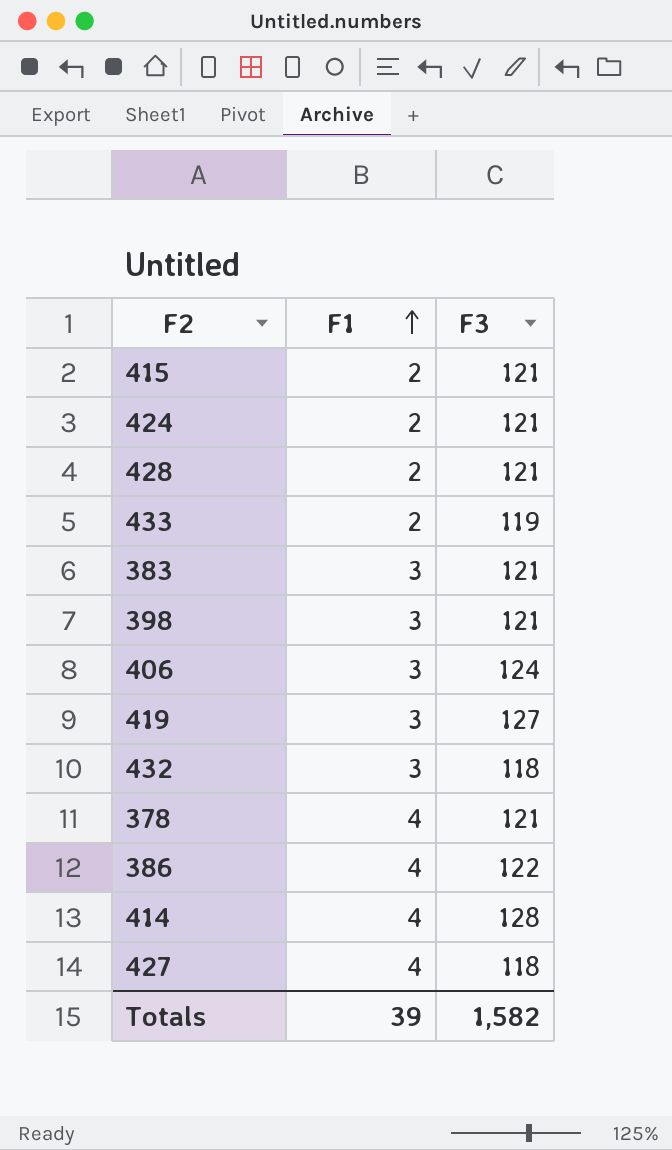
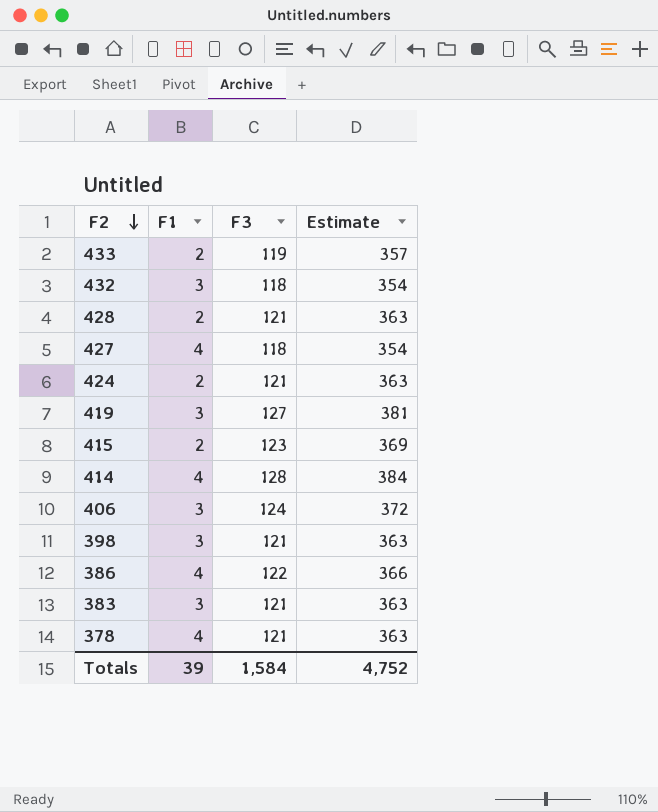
row order: F1 ascending -> F2 descending
column Estimate | formula: none -> [F3] * 3
415 | F3: 121 -> 123
Totals | F3: 1,582 -> 1,584

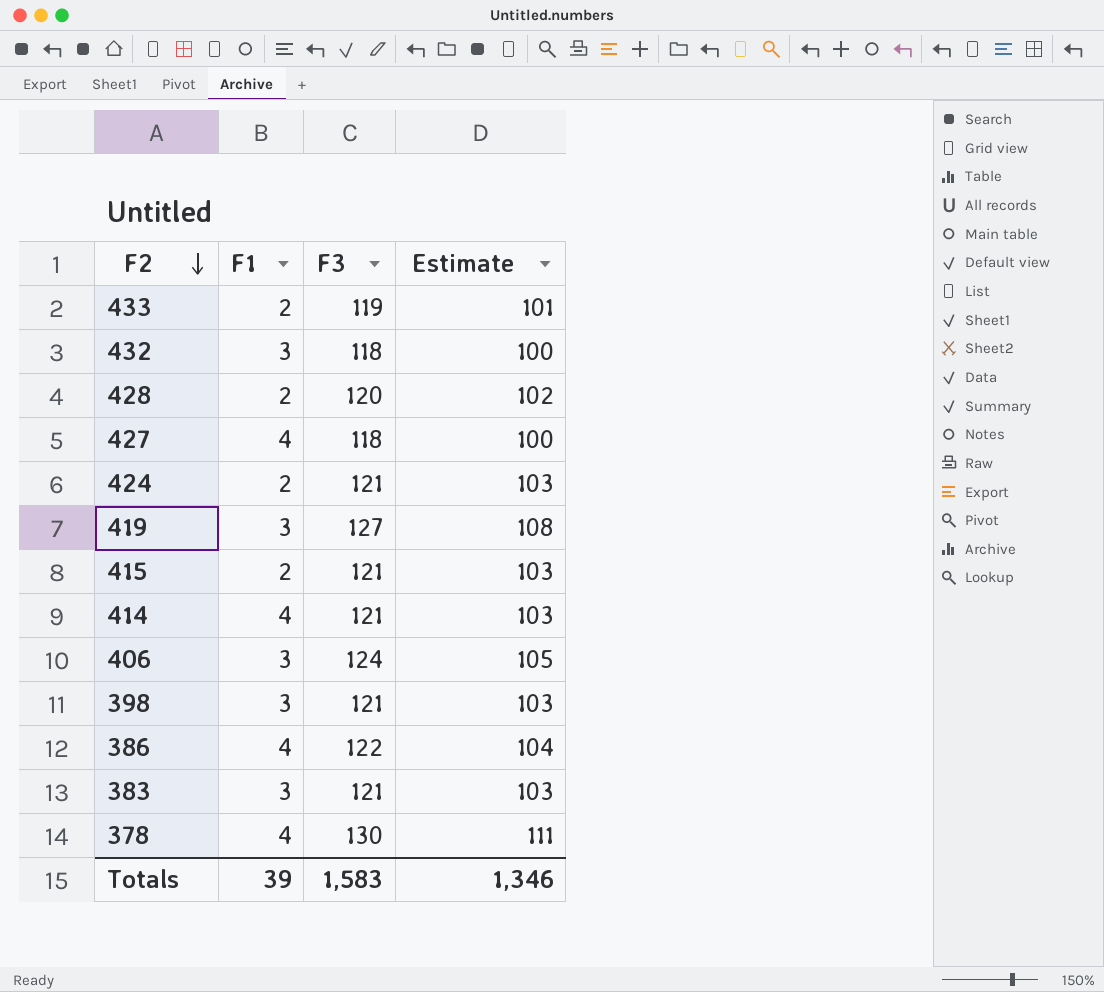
column Estimate | formula: [F3] * 3 -> [F3] * 0.85
428 | F3: 121 -> 120
415 | F3: 123 -> 121
414 | F3: 128 -> 121
378 | F3: 121 -> 130
Totals | F3: 1,584 -> 1,583
Totals | Estimate: 4,752 -> 1,346

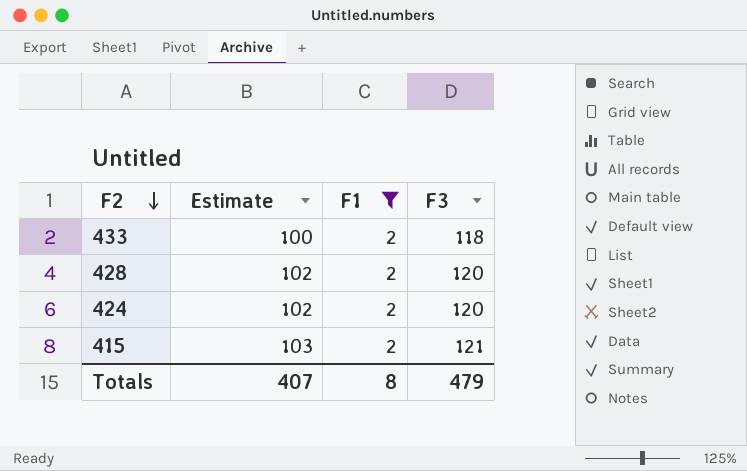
filter: none -> F1 = 2
column Estimate | position: 4 -> 2
433 | Estimate: 101 -> 100
433 | F3: 119 -> 118
424 | Estimate: 103 -> 102
424 | F3: 121 -> 120
Totals | Estimate: 1,346 -> 407
Totals | F1: 39 -> 8
Totals | F3: 1,583 -> 479

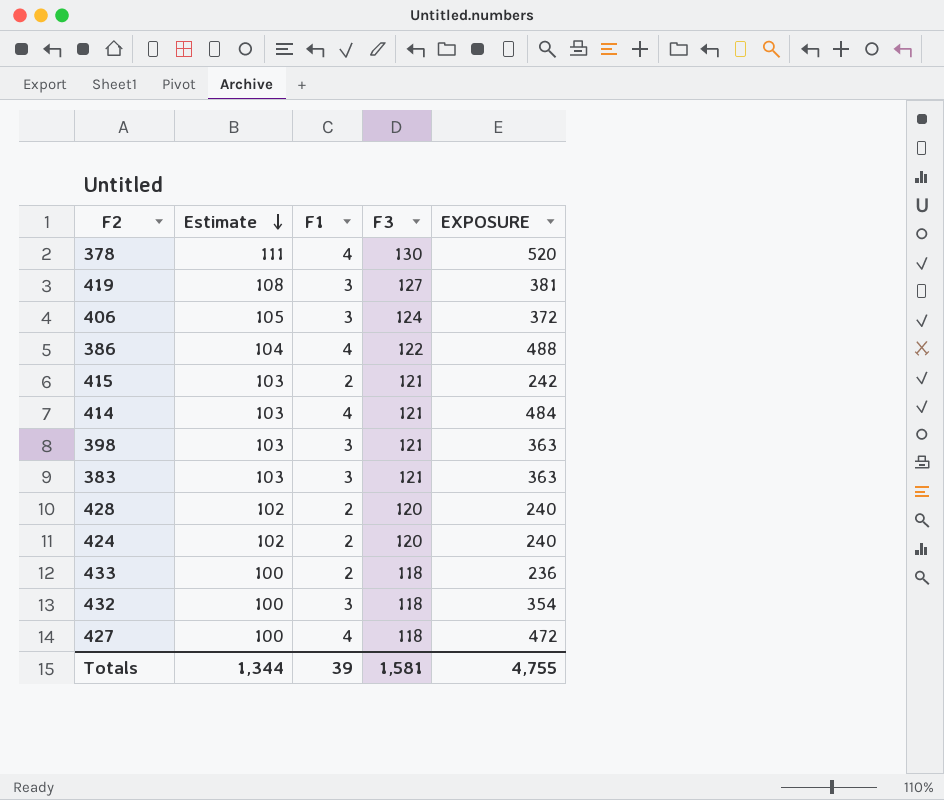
filter: F1 = 2 -> none
row order: F2 descending -> Estimate descending
column EXPOSURE | formula: none -> [F1] * [F3]
Totals | Estimate: 407 -> 1,344
Totals | F1: 8 -> 39
Totals | F3: 479 -> 1,581

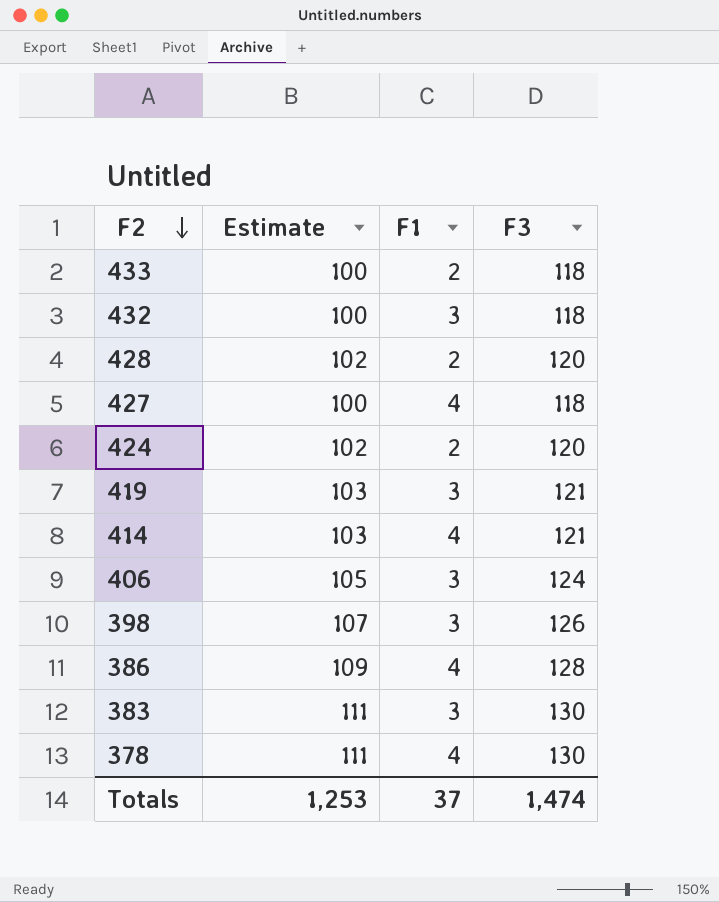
row order: Estimate descending -> F2 descending
column EXPOSURE | formula: [F1] * [F3] -> none
row 415: 103 | 2 | 121 | 242 -> none
419 | Estimate: 108 -> 103
419 | F3: 127 -> 121
398 | Estimate: 103 -> 107
398 | F3: 121 -> 126
386 | Estimate: 104 -> 109
386 | F3: 122 -> 128
383 | Estimate: 103 -> 111
383 | F3: 121 -> 130
Totals | Estimate: 1,344 -> 1,253
Totals | F1: 39 -> 37
Totals | F3: 1,581 -> 1,474

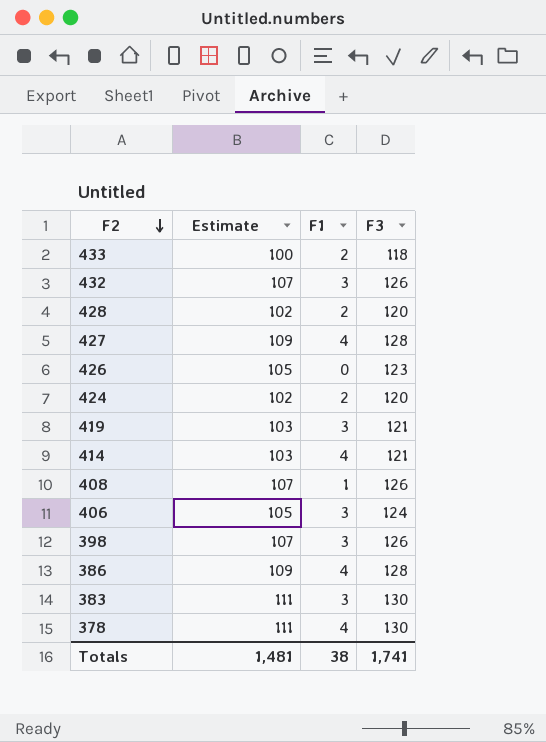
432 | Estimate: 100 -> 107
432 | F3: 118 -> 126
427 | Estimate: 100 -> 109
427 | F3: 118 -> 128
row 426: none -> 105 | 0 | 123
row 408: none -> 107 | 1 | 126
Totals | Estimate: 1,253 -> 1,481
Totals | F1: 37 -> 38
Totals | F3: 1,474 -> 1,741

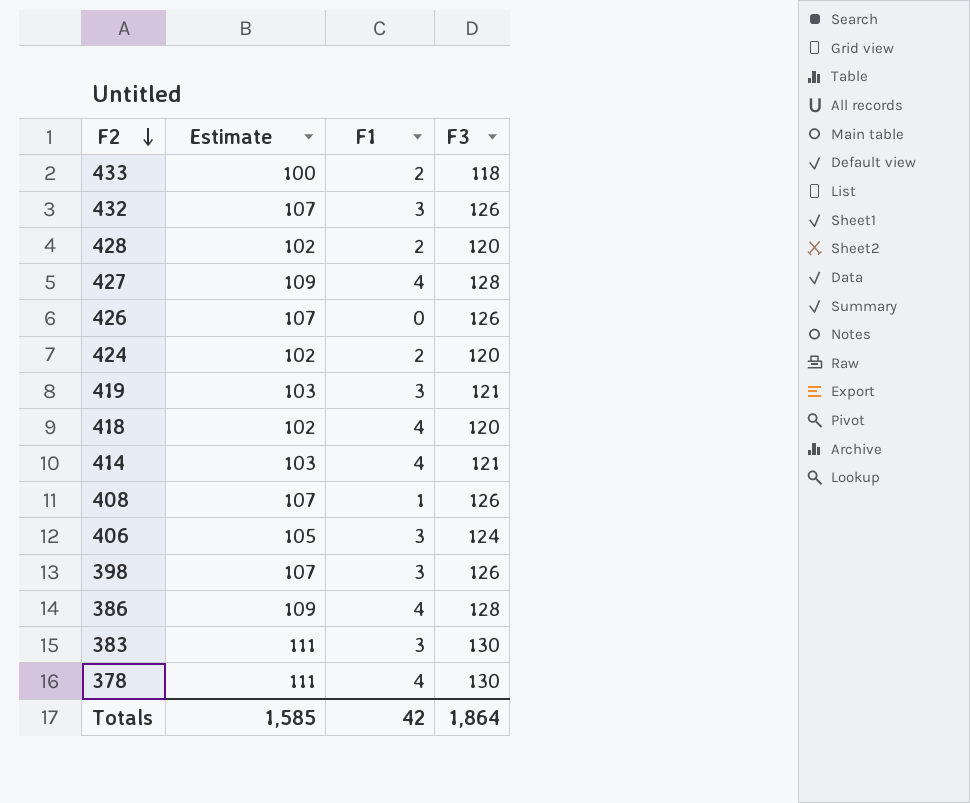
426 | Estimate: 105 -> 107
426 | F3: 123 -> 126
row 418: none -> 102 | 4 | 120
Totals | Estimate: 1,481 -> 1,585
Totals | F1: 38 -> 42
Totals | F3: 1,741 -> 1,864

